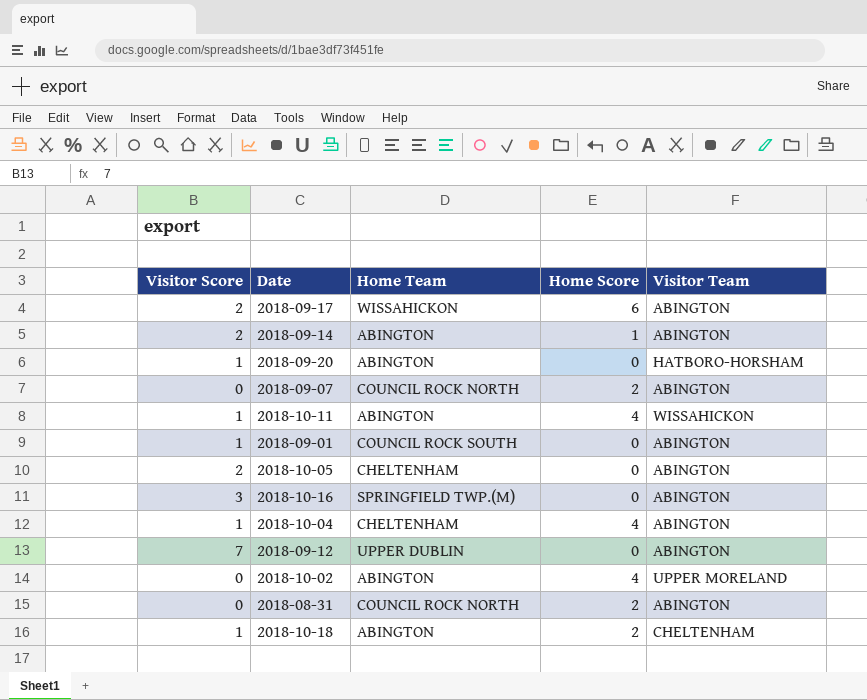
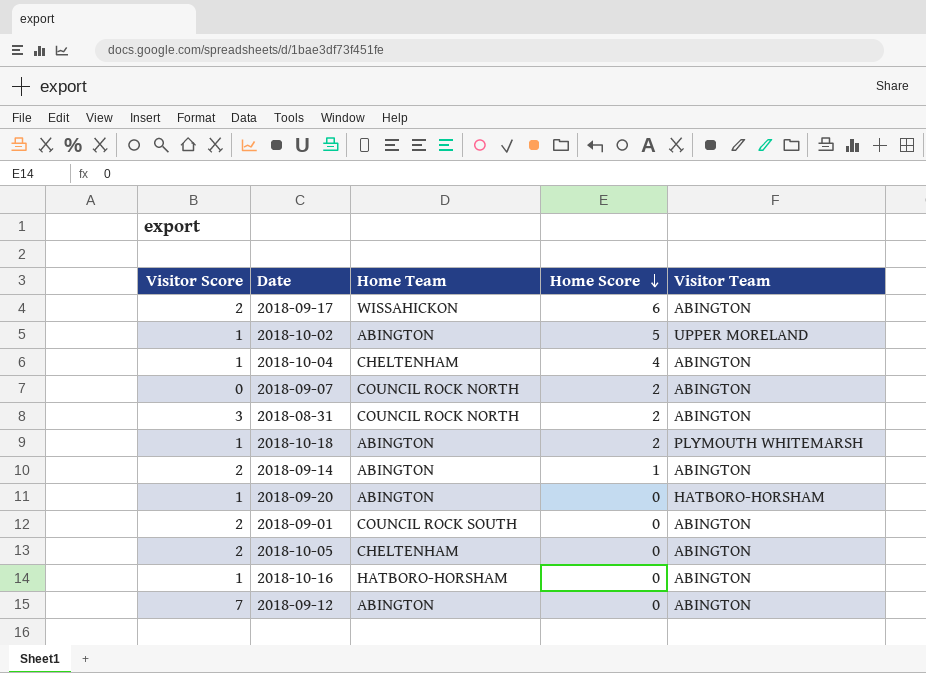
row order: none -> Home Score descending
row 2018-10-11: 1 | ABINGTON | 4 | WISSAHICKON -> none
2018-10-02 | Visitor Score: 0 -> 1
2018-10-02 | Home Score: 4 -> 5
2018-08-31 | Visitor Score: 0 -> 3
2018-10-18 | Visitor Team: CHELTENHAM -> PLYMOUTH WHITEMARSH
2018-09-01 | Visitor Score: 1 -> 2
2018-10-16 | Visitor Score: 3 -> 1
2018-10-16 | Home Team: SPRINGFIELD TWP.(M) -> HATBORO-HORSHAM
2018-09-12 | Home Team: UPPER DUBLIN -> ABINGTON

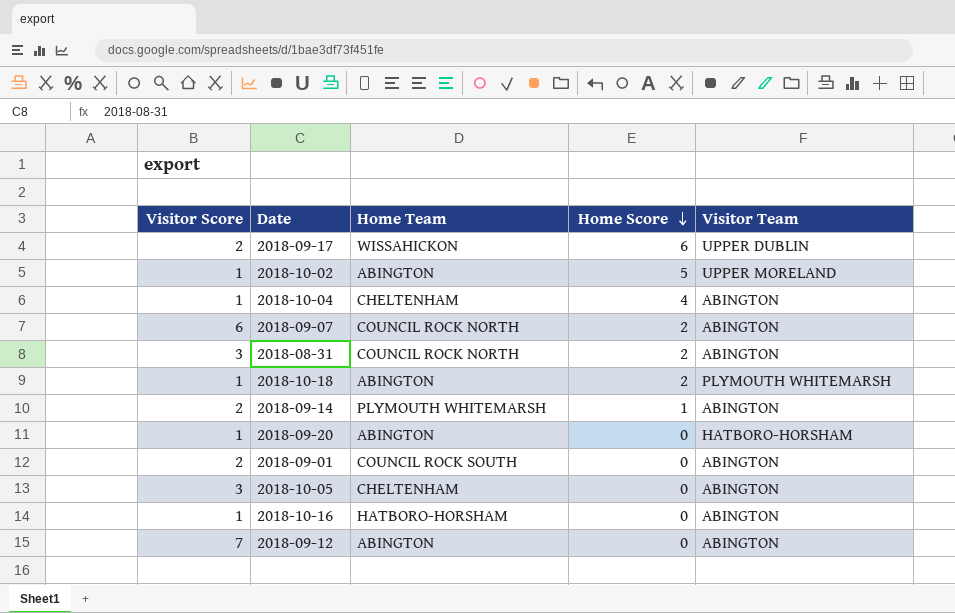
2018-09-17 | Visitor Team: ABINGTON -> UPPER DUBLIN
2018-09-07 | Visitor Score: 0 -> 6
2018-09-14 | Home Team: ABINGTON -> PLYMOUTH WHITEMARSH
2018-10-05 | Visitor Score: 2 -> 3

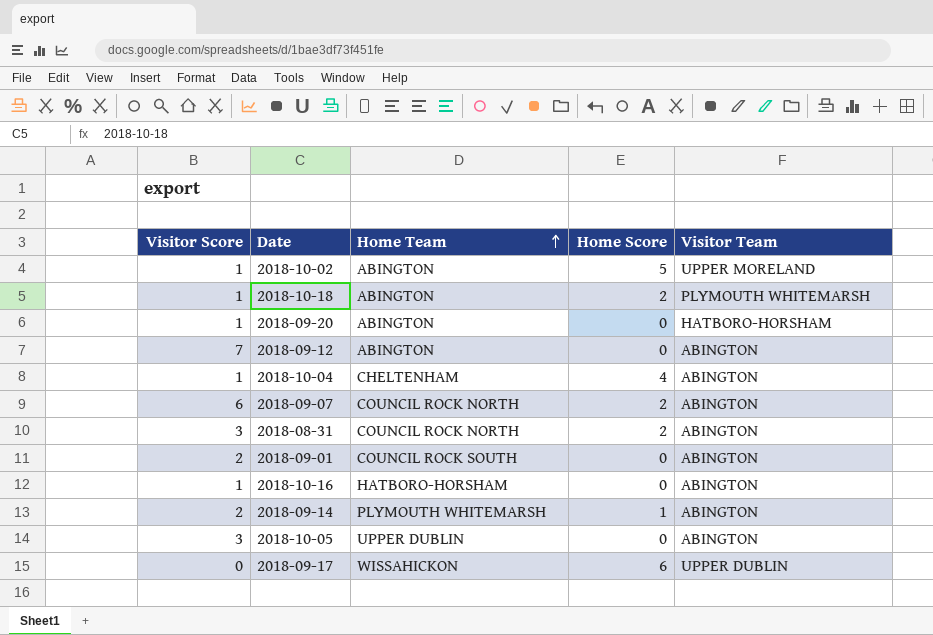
row order: Home Score descending -> Home Team ascending
2018-10-05 | Home Team: CHELTENHAM -> UPPER DUBLIN
2018-09-17 | Visitor Score: 2 -> 0

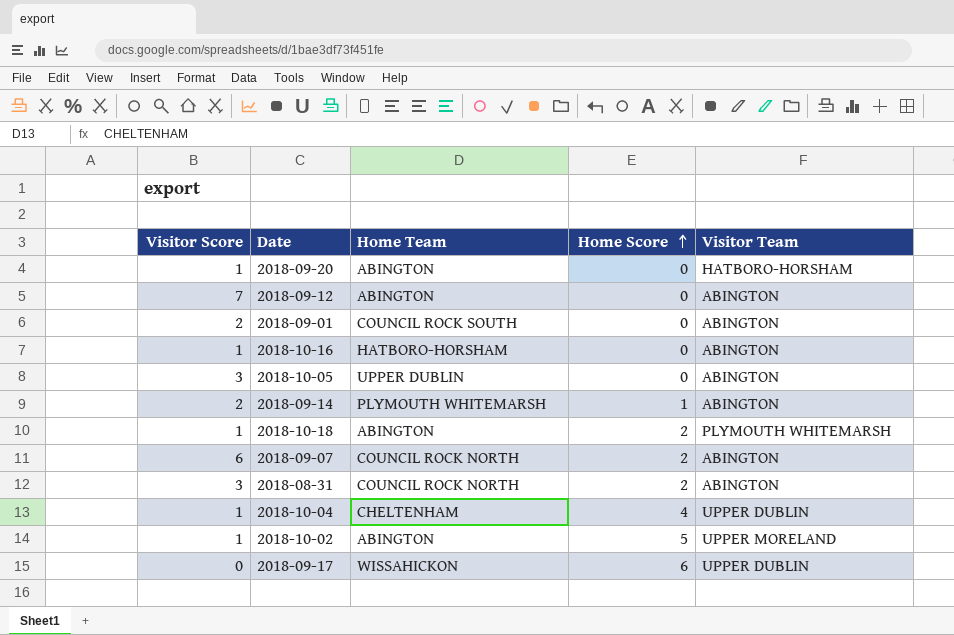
row order: Home Team ascending -> Home Score ascending
2018-10-04 | Visitor Team: ABINGTON -> UPPER DUBLIN

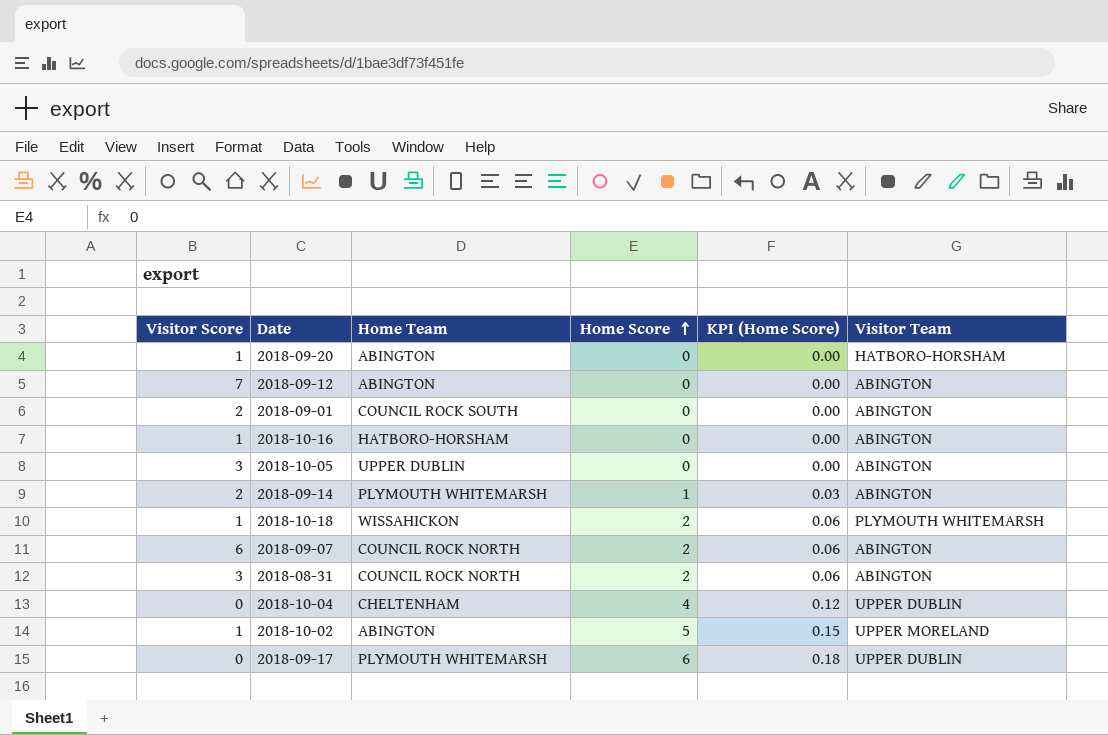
column KPI (Home Score) | formula: none -> [Home Score] * 0.03
2018-10-18 | Home Team: ABINGTON -> WISSAHICKON
2018-10-04 | Visitor Score: 1 -> 0
2018-09-17 | Home Team: WISSAHICKON -> PLYMOUTH WHITEMARSH

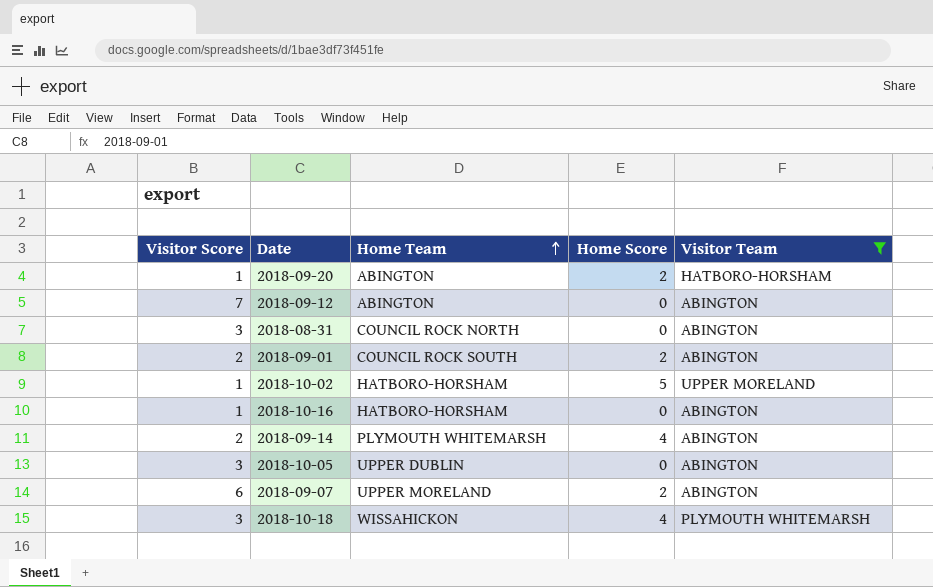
filter: none -> Visitor Team != UPPER DUBLIN
row order: Home Score ascending -> Home Team ascending
column KPI (Home Score) | formula: [Home Score] * 0.03 -> none
2018-09-20 | Home Score: 0 -> 2
2018-08-31 | Home Score: 2 -> 0
2018-09-01 | Home Score: 0 -> 2
2018-10-02 | Home Team: ABINGTON -> HATBORO-HORSHAM
2018-09-14 | Home Score: 1 -> 4
2018-09-07 | Home Team: COUNCIL ROCK NORTH -> UPPER MORELAND
2018-10-18 | Visitor Score: 1 -> 3
2018-10-18 | Home Score: 2 -> 4

